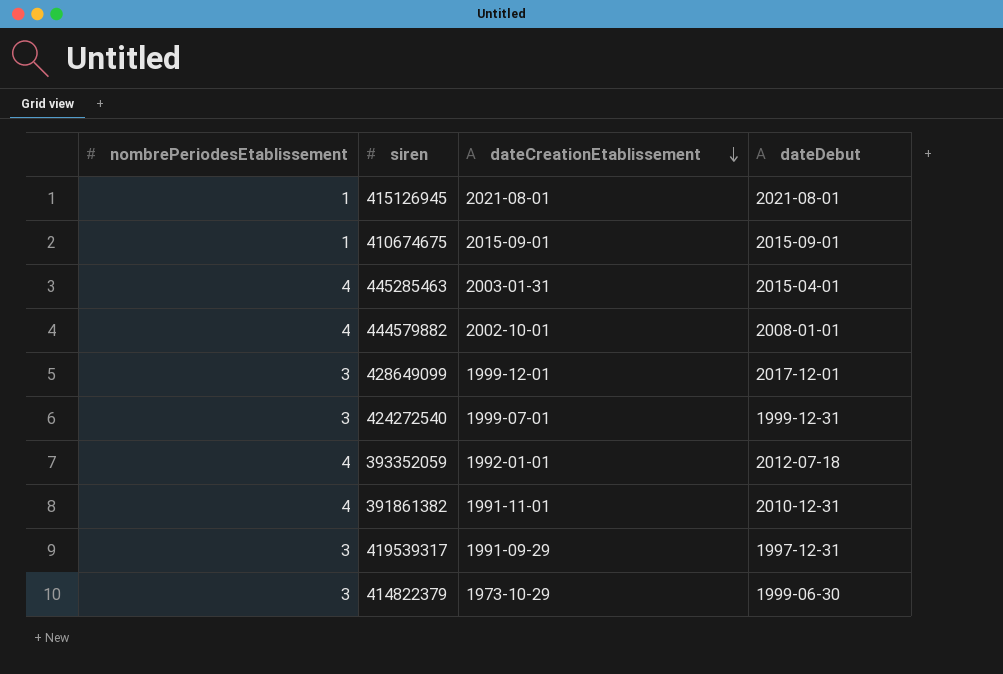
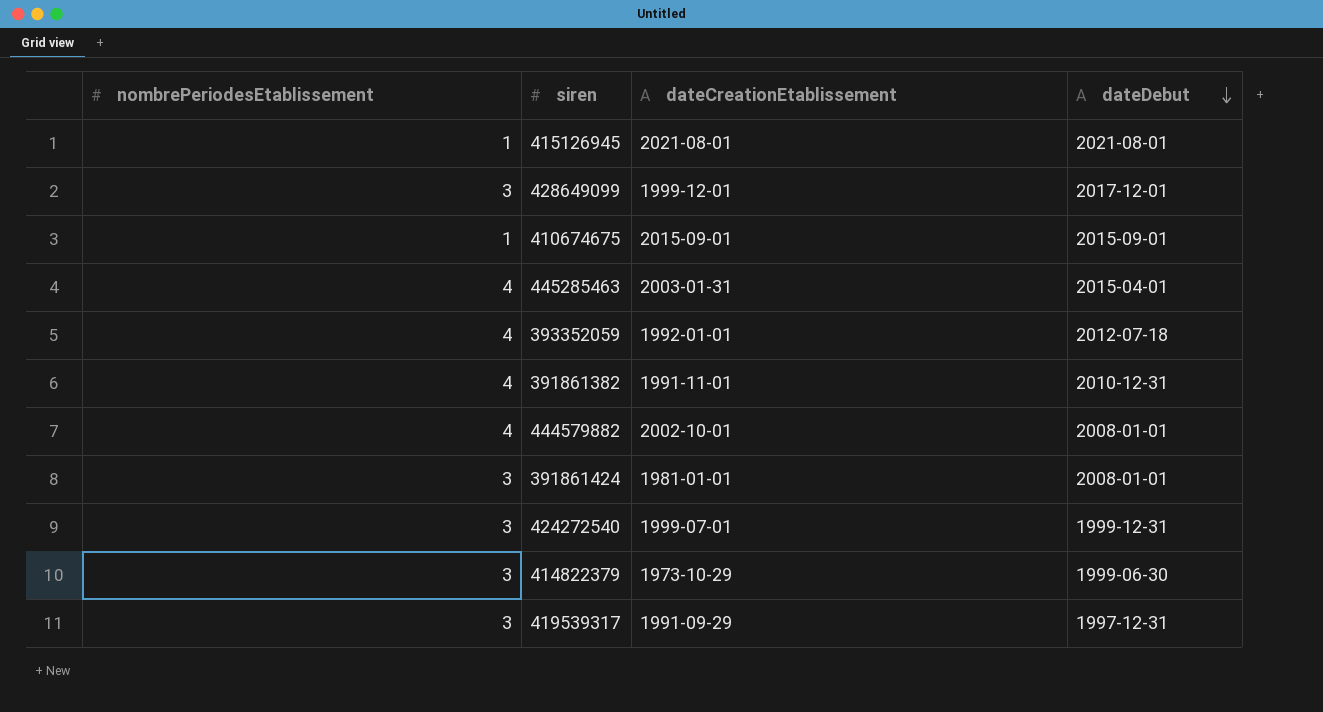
row order: dateCreationEtablissement descending -> dateDebut descending
row 391861424: none -> 3 | 1981-01-01 | 2008-01-01

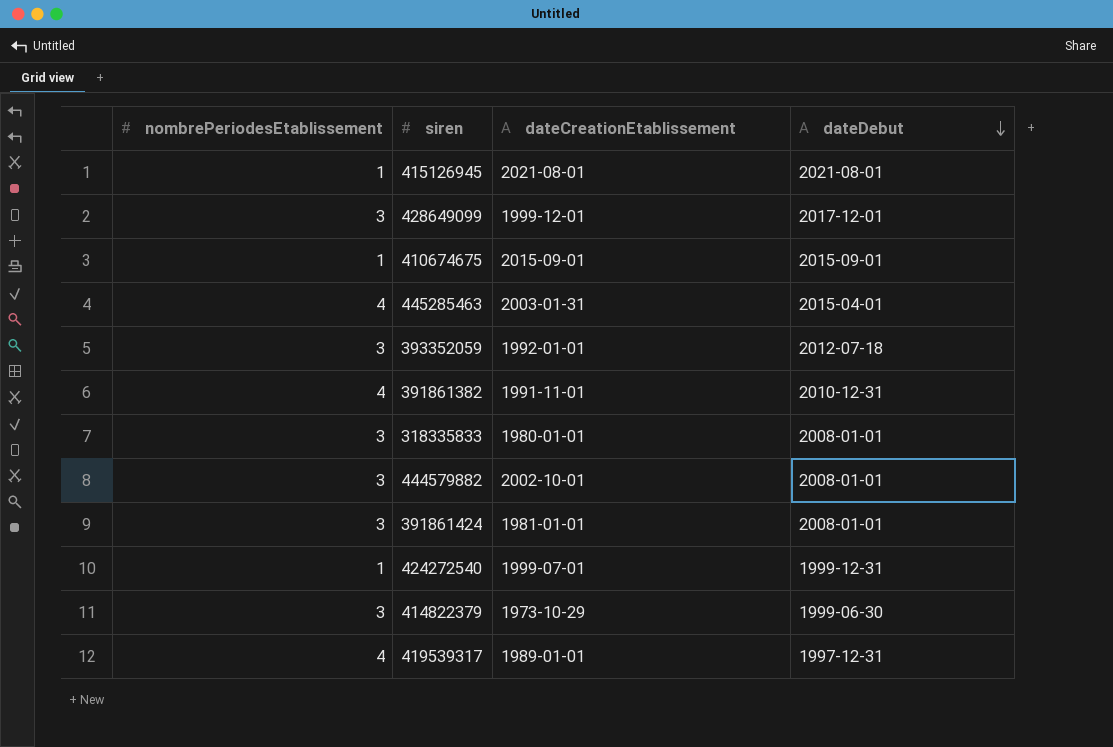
393352059 | nombrePeriodesEtablissement: 4 -> 3
row 318335833: none -> 3 | 1980-01-01 | 2008-01-01
444579882 | nombrePeriodesEtablissement: 4 -> 3
424272540 | nombrePeriodesEtablissement: 3 -> 1
419539317 | nombrePeriodesEtablissement: 3 -> 4
419539317 | dateCreationEtablissement: 1991-09-29 -> 1989-01-01

